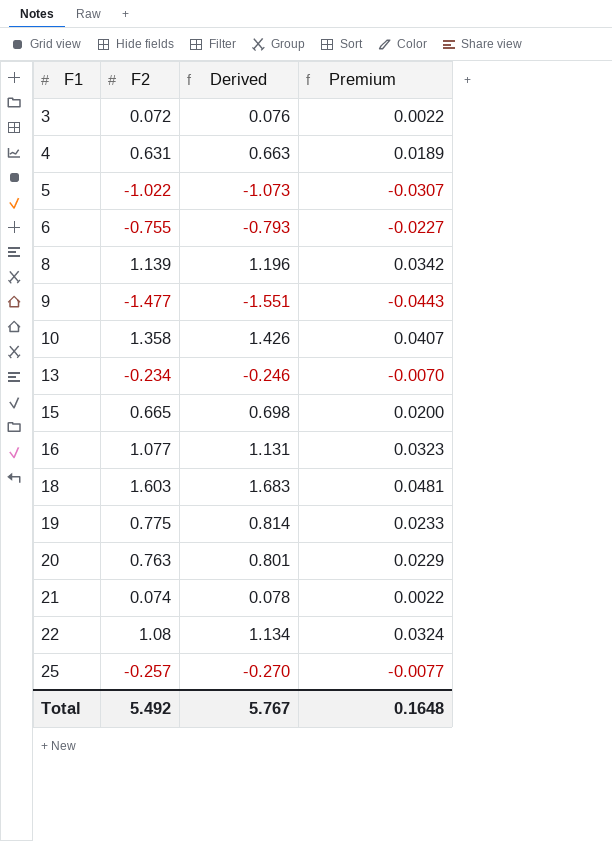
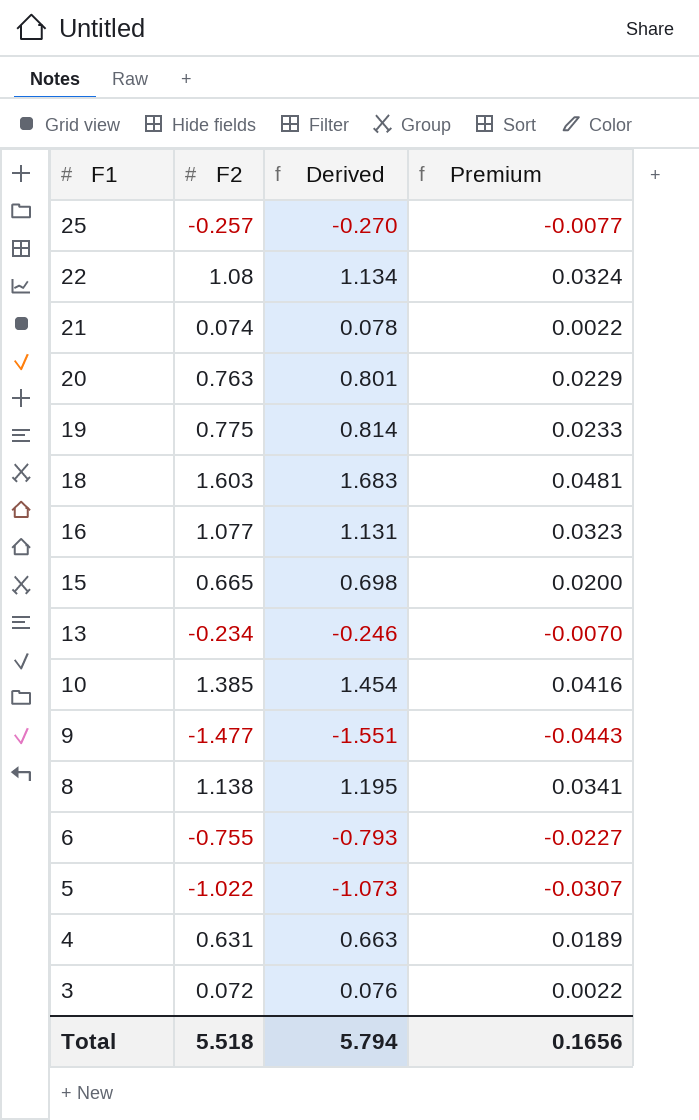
row order: F1 ascending -> F1 descending
10 | F2: 1.358 -> 1.385
10 | Derived: 1.426 -> 1.454
10 | Premium: 0.0407 -> 0.0416
8 | F2: 1.139 -> 1.138
8 | Derived: 1.196 -> 1.195
8 | Premium: 0.0342 -> 0.0341
Total | F2: 5.492 -> 5.518
Total | Derived: 5.767 -> 5.794
Total | Premium: 0.1648 -> 0.1656

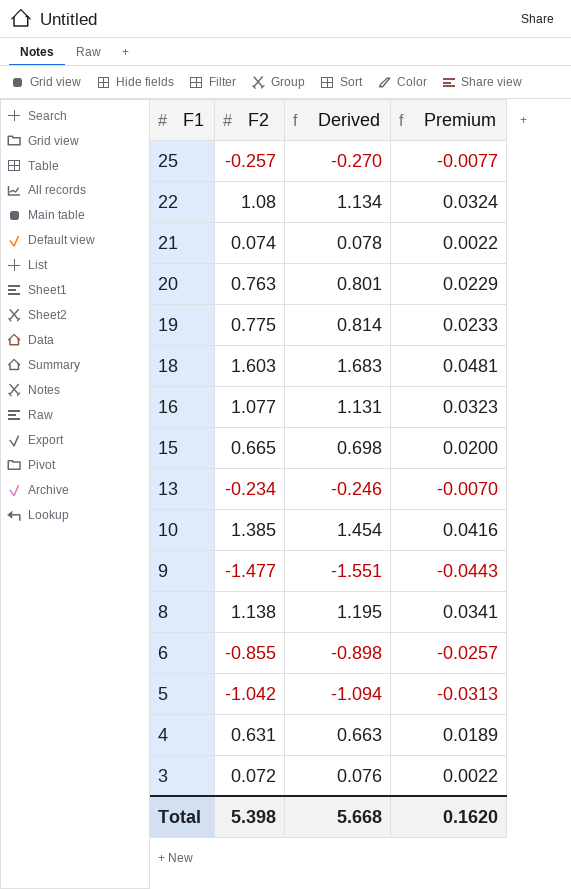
6 | F2: -0.755 -> -0.855
6 | Derived: -0.793 -> -0.898
6 | Premium: -0.0227 -> -0.0257
5 | F2: -1.022 -> -1.042
5 | Derived: -1.073 -> -1.094
5 | Premium: -0.0307 -> -0.0313
Total | F2: 5.518 -> 5.398
Total | Derived: 5.794 -> 5.668
Total | Premium: 0.1656 -> 0.1620

